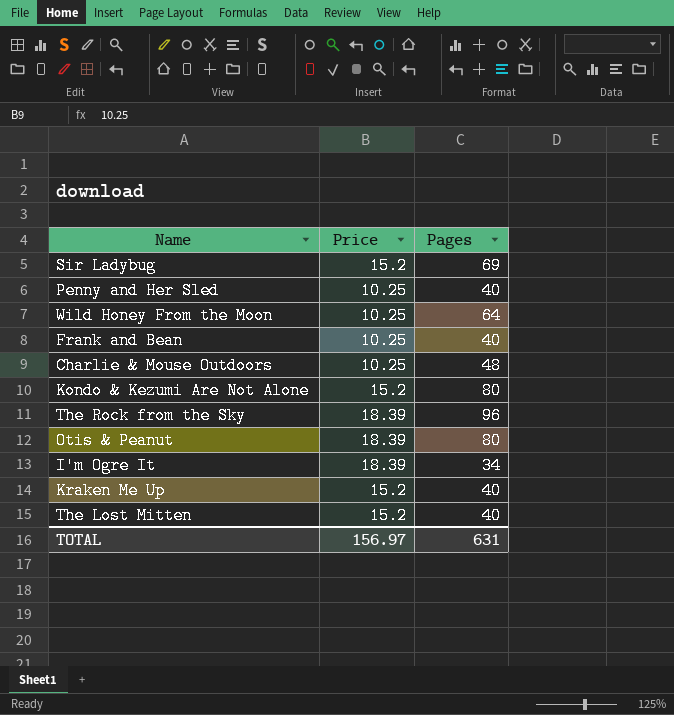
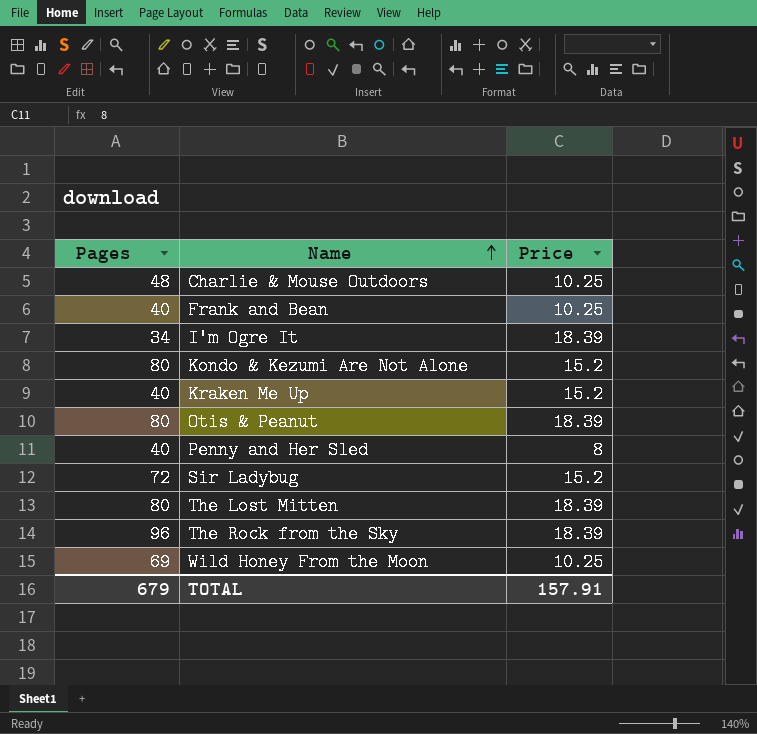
row order: none -> Name ascending
column Pages | position: 3 -> 1
Penny and Her Sled | Price: 10.25 -> 8
Sir Ladybug | Pages: 69 -> 72
The Lost Mitten | Pages: 40 -> 80
The Lost Mitten | Price: 15.2 -> 18.39
Wild Honey From the Moon | Pages: 64 -> 69
TOTAL | Pages: 631 -> 679
TOTAL | Price: 156.97 -> 157.91

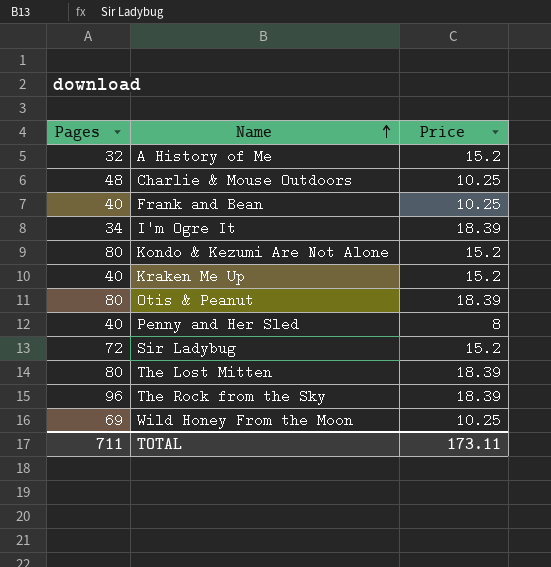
row A History of Me: none -> 32 | 15.2
TOTAL | Pages: 679 -> 711
TOTAL | Price: 157.91 -> 173.11

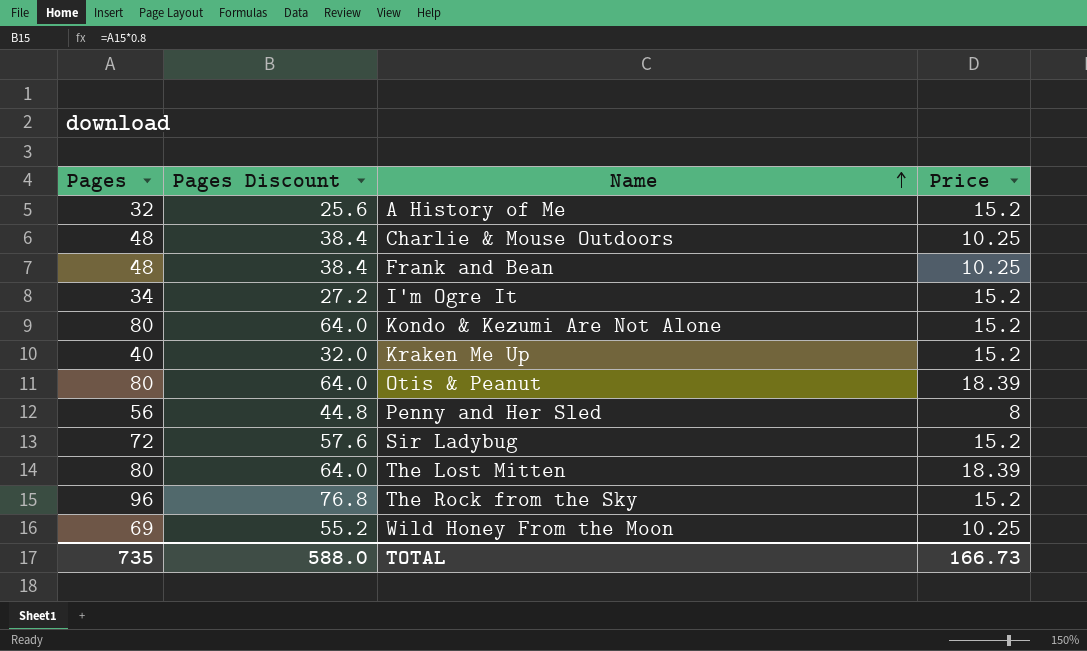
column Pages Discount | formula: none -> [Pages] * 0.8
Frank and Bean | Pages: 40 -> 48
I'm Ogre It | Price: 18.39 -> 15.2
Penny and Her Sled | Pages: 40 -> 56
The Rock from the Sky | Price: 18.39 -> 15.2
TOTAL | Pages: 711 -> 735
TOTAL | Price: 173.11 -> 166.73

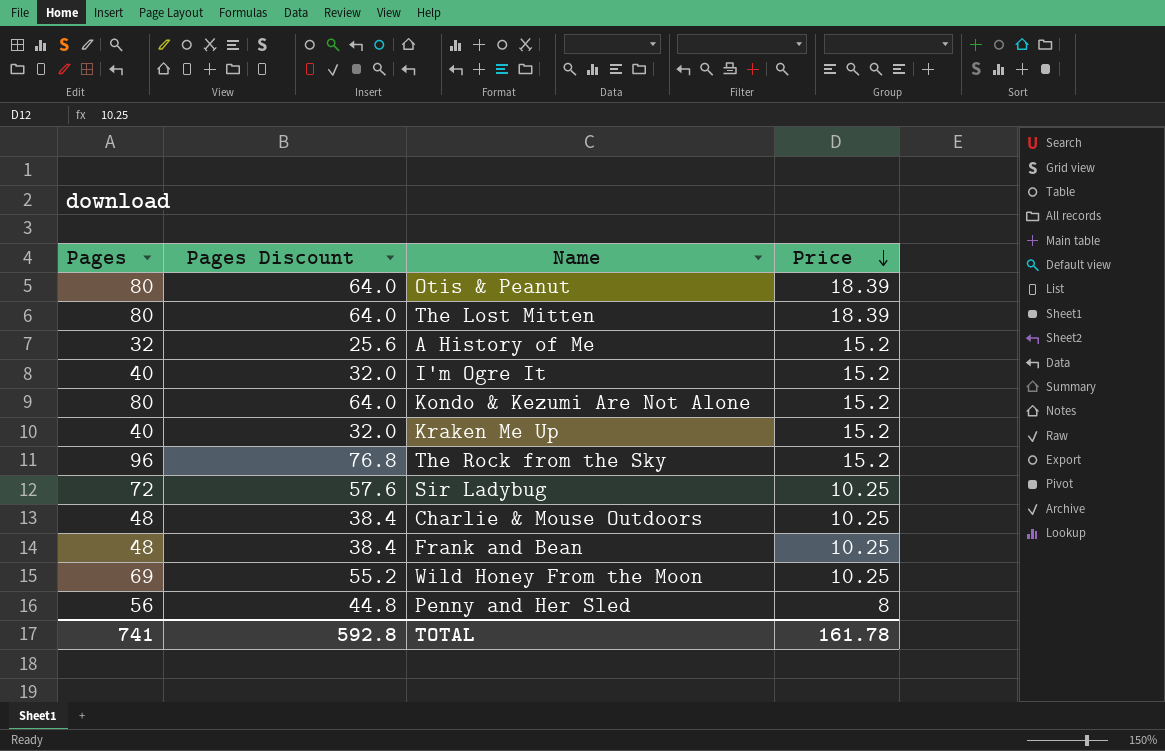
row order: Name ascending -> Price descending
I'm Ogre It | Pages: 34 -> 40
I'm Ogre It | Pages Discount: 27.2 -> 32.0
Sir Ladybug | Price: 15.2 -> 10.25
TOTAL | Pages: 735 -> 741
TOTAL | Pages Discount: 588.0 -> 592.8
TOTAL | Price: 166.73 -> 161.78

